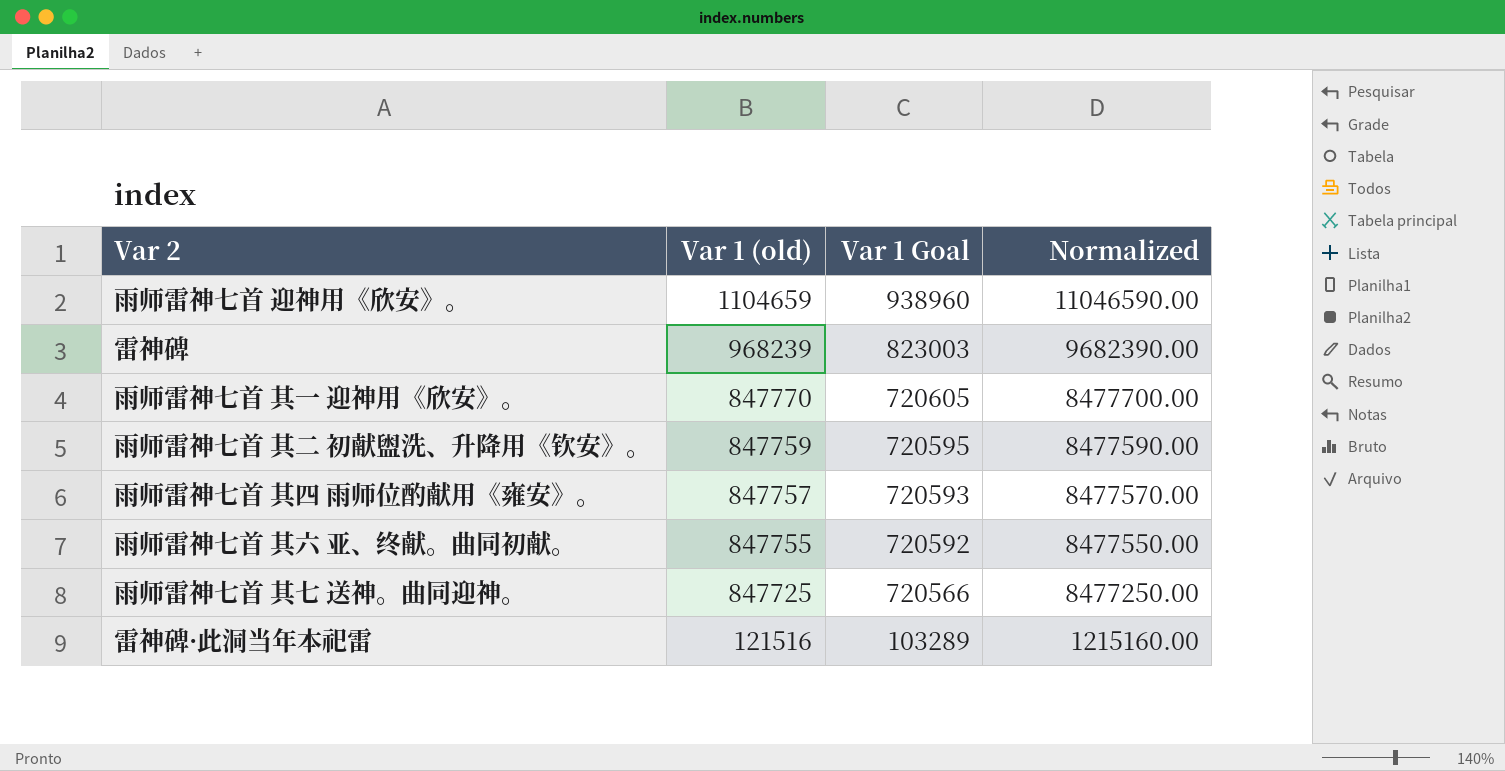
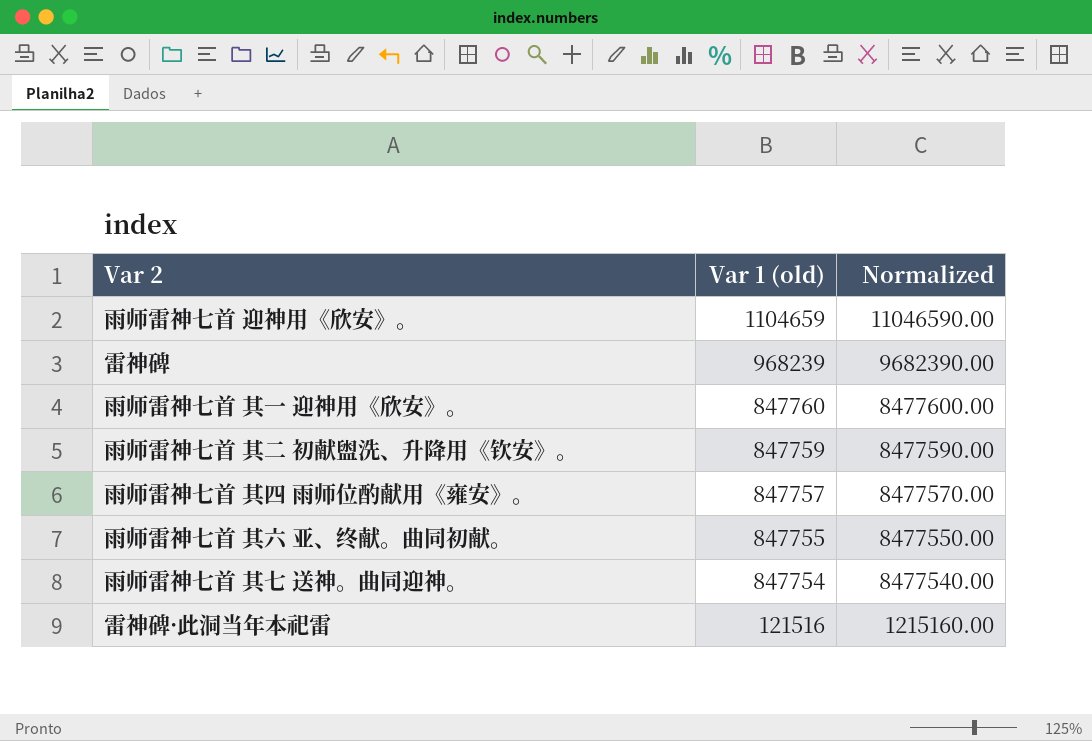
column Var 1 Goal | formula: [Var 1 (old)] * 0.85 -> none
雨师雷神七首 其一 迎神用《欣安》。 | Var 1 (old): 847770 -> 847760
雨师雷神七首 其一 迎神用《欣安》。 | Normalized: 8477700.00 -> 8477600.00
雨师雷神七首 其七 送神。曲同迎神。 | Var 1 (old): 847725 -> 847754
雨师雷神七首 其七 送神。曲同迎神。 | Normalized: 8477250.00 -> 8477540.00

